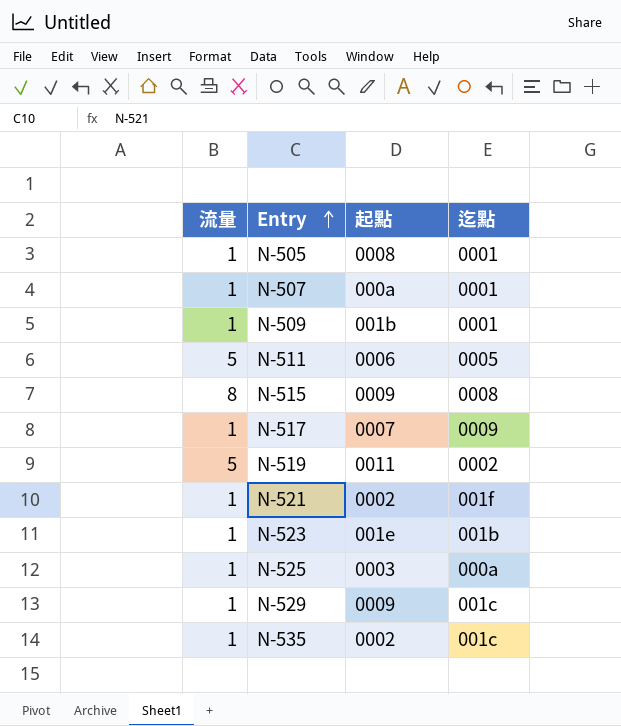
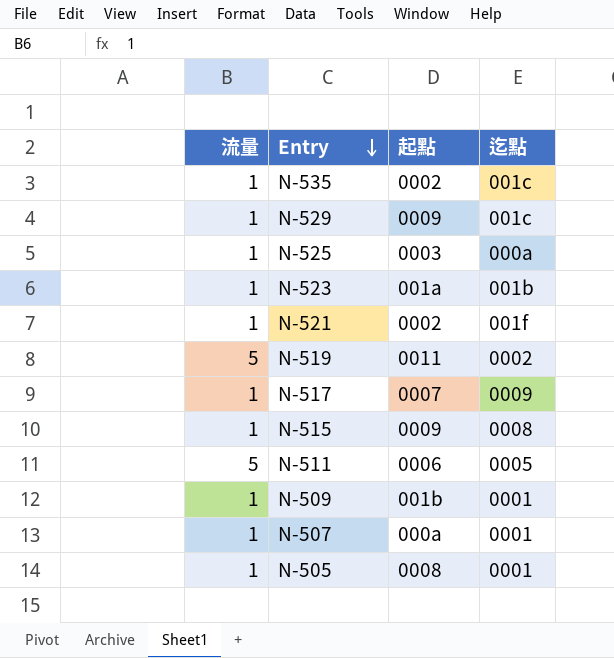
row order: Entry ascending -> Entry descending
N-523 | 起點: 001e -> 001a
N-515 | 流量: 8 -> 1

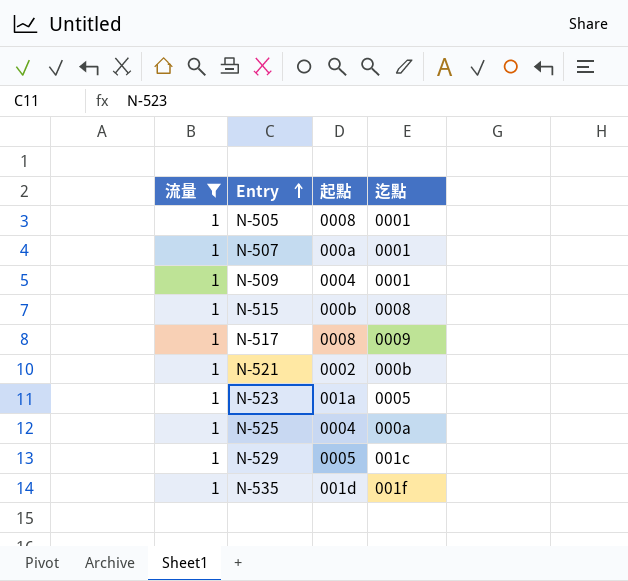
filter: none -> 流量 = 1
row order: Entry descending -> Entry ascending
N-509 | 起點: 001b -> 0004
N-515 | 起點: 0009 -> 000b
N-517 | 起點: 0007 -> 0008
N-521 | 迄點: 001f -> 000b
N-523 | 迄點: 001b -> 0005
N-525 | 起點: 0003 -> 0004
N-529 | 起點: 0009 -> 0005
N-535 | 起點: 0002 -> 001d
N-535 | 迄點: 001c -> 001f

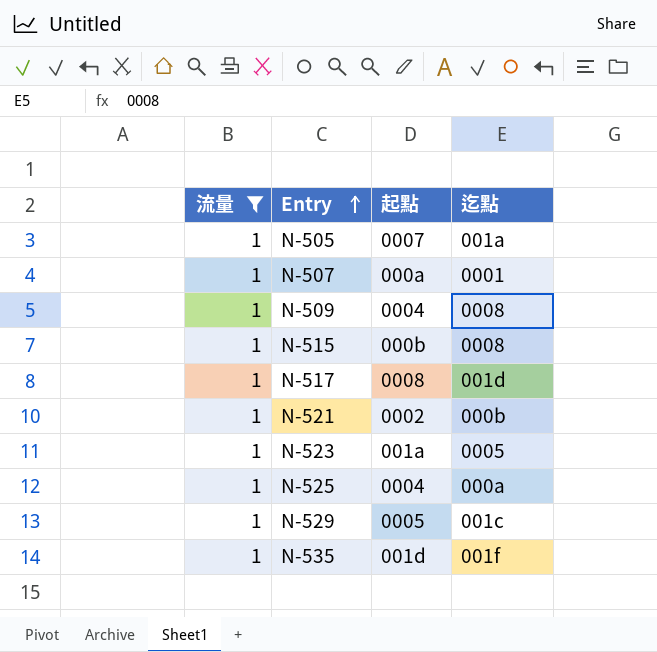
N-505 | 起點: 0008 -> 0007
N-505 | 迄點: 0001 -> 001a
N-509 | 迄點: 0001 -> 0008
N-517 | 迄點: 0009 -> 001d

